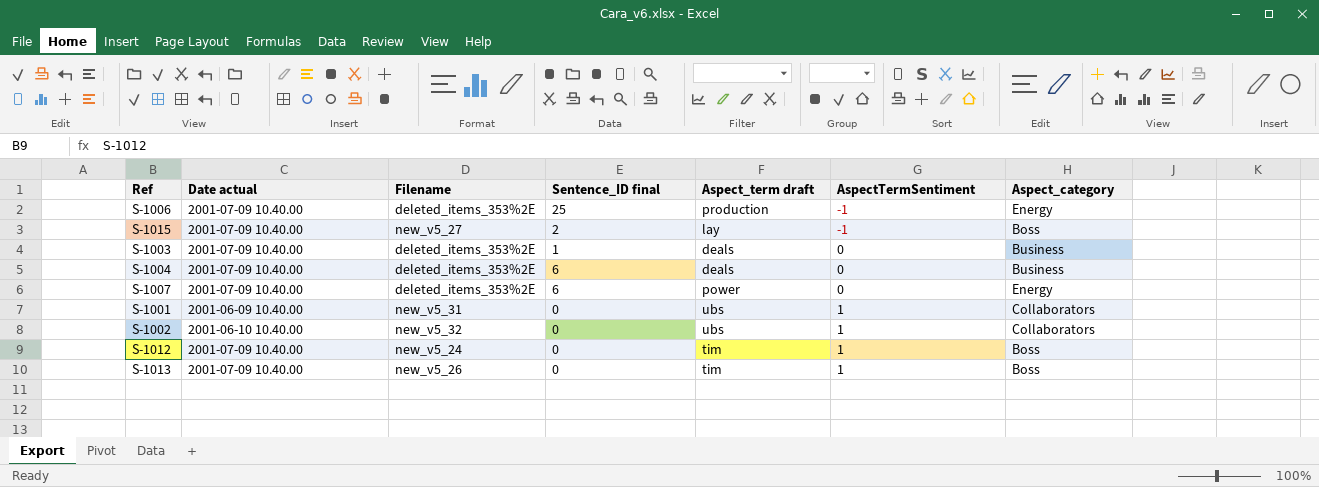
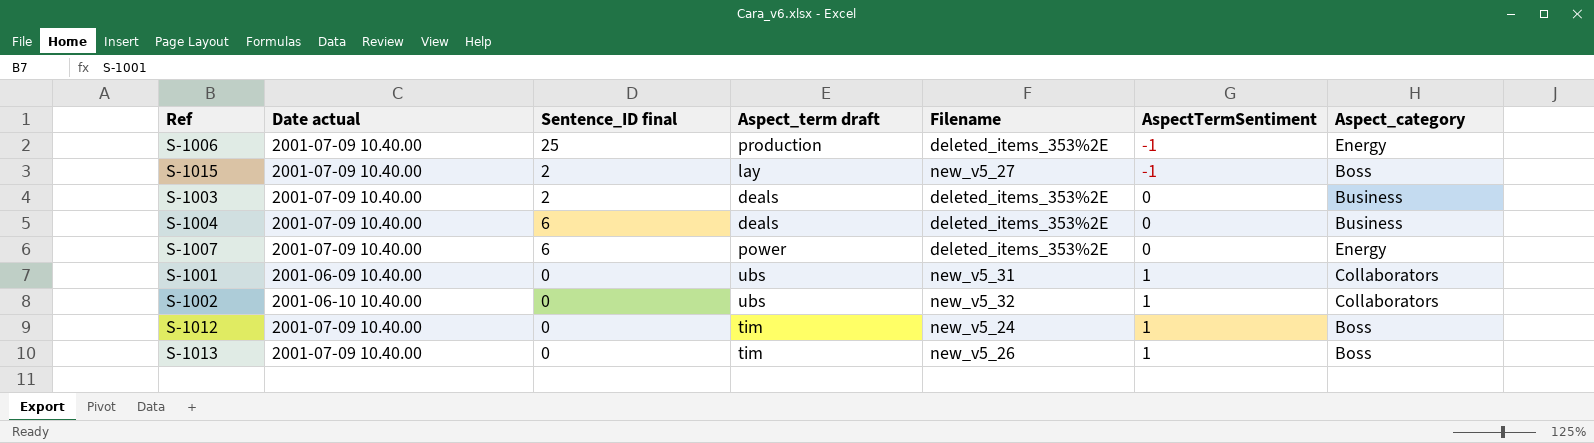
column Filename | position: 3 -> 5
S-1003 | Sentence_ID final: 1 -> 2

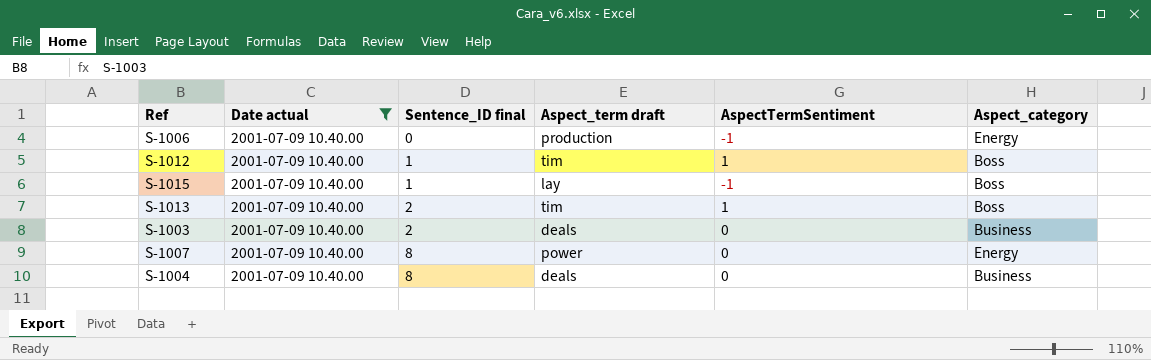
filter: none -> Date actual = 2001-07-09 10.40.00
row order: AspectTermSentiment ascending -> Sentence_ID final ascending
column Filename | position: 5 -> none
S-1006 | Sentence_ID final: 25 -> 0
S-1012 | Sentence_ID final: 0 -> 1
S-1015 | Sentence_ID final: 2 -> 1
S-1013 | Sentence_ID final: 0 -> 2
S-1007 | Sentence_ID final: 6 -> 8
S-1004 | Sentence_ID final: 6 -> 8

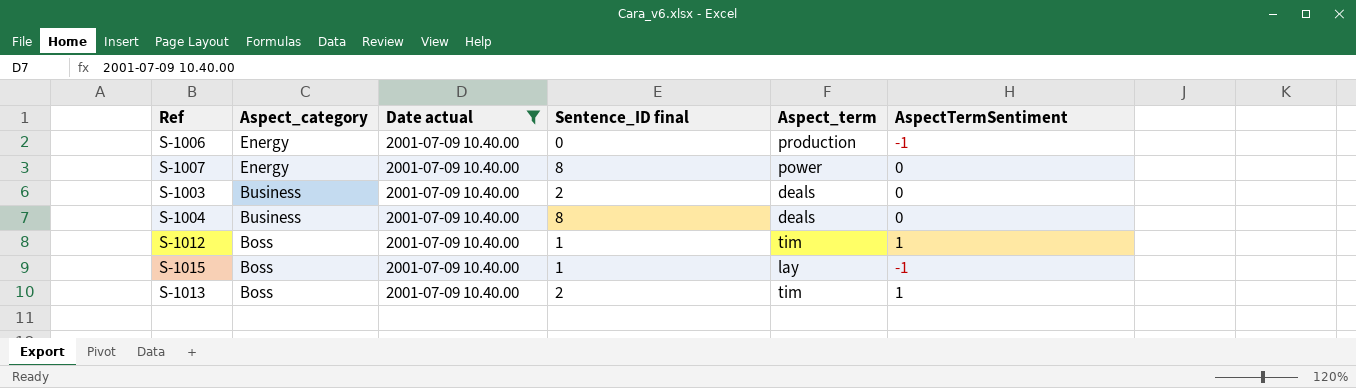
row order: Sentence_ID final ascending -> Aspect_category descending
column Aspect_category | position: 6 -> 2
column name: Aspect_term draft -> Aspect_term

